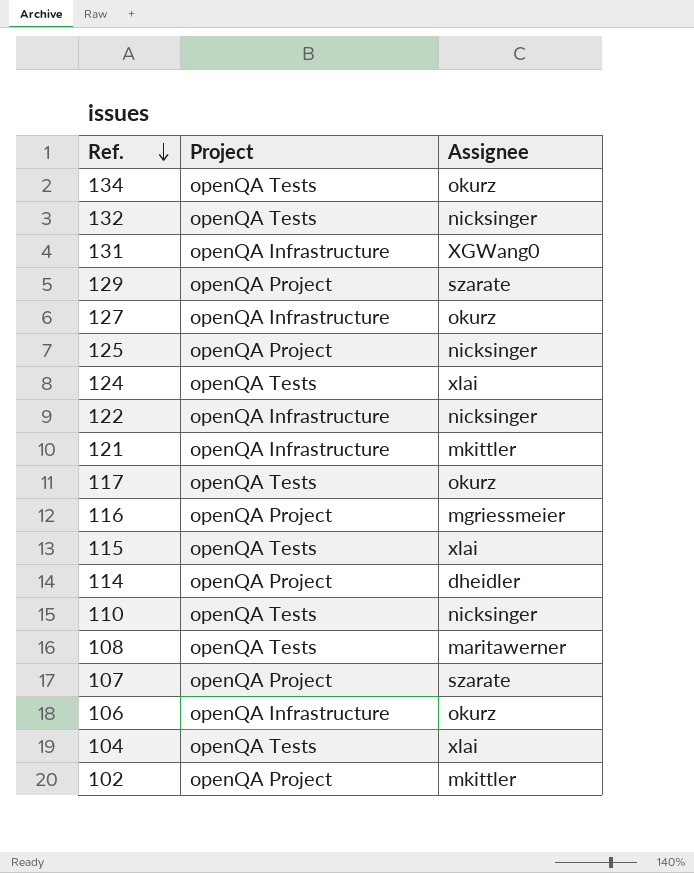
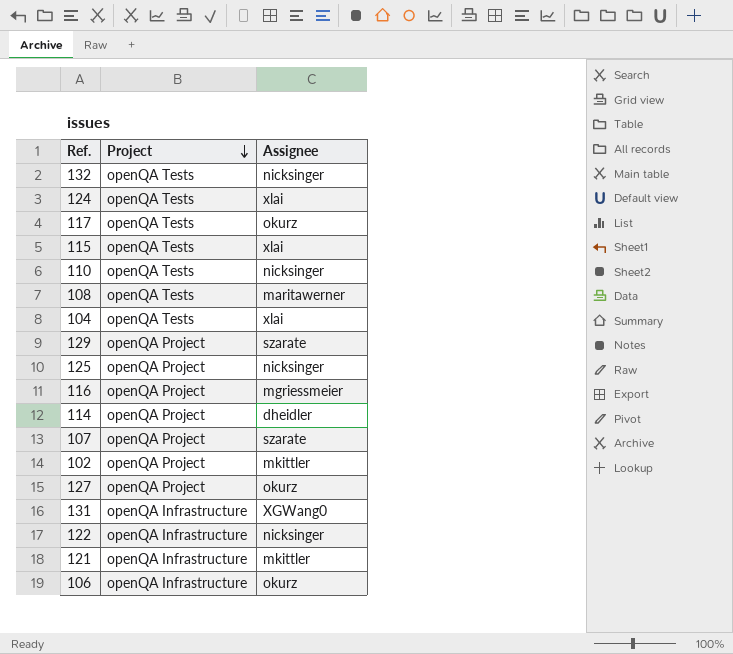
row order: Ref. descending -> Project descending
row 134: openQA Tests | okurz -> none
127 | Project: openQA Infrastructure -> openQA Project

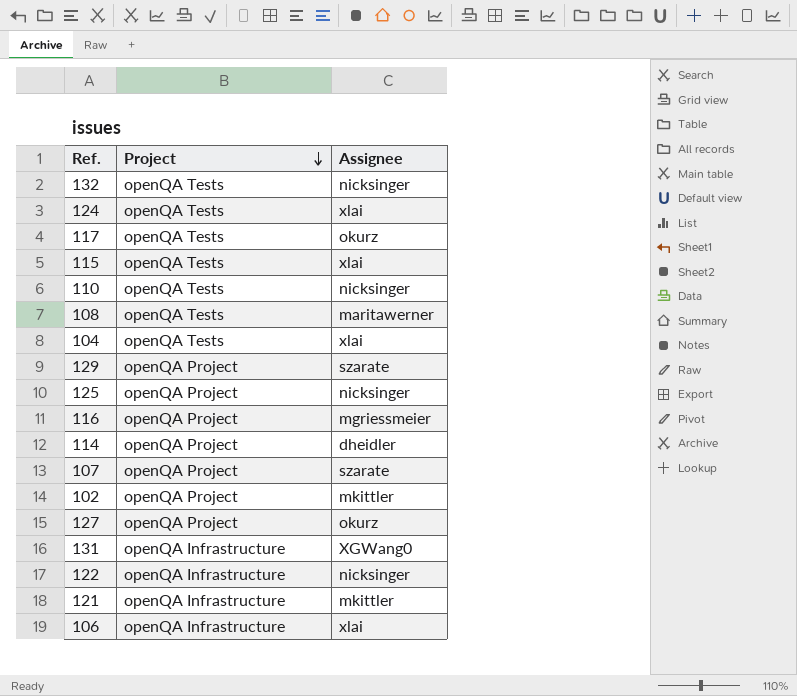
106 | Assignee: okurz -> xlai

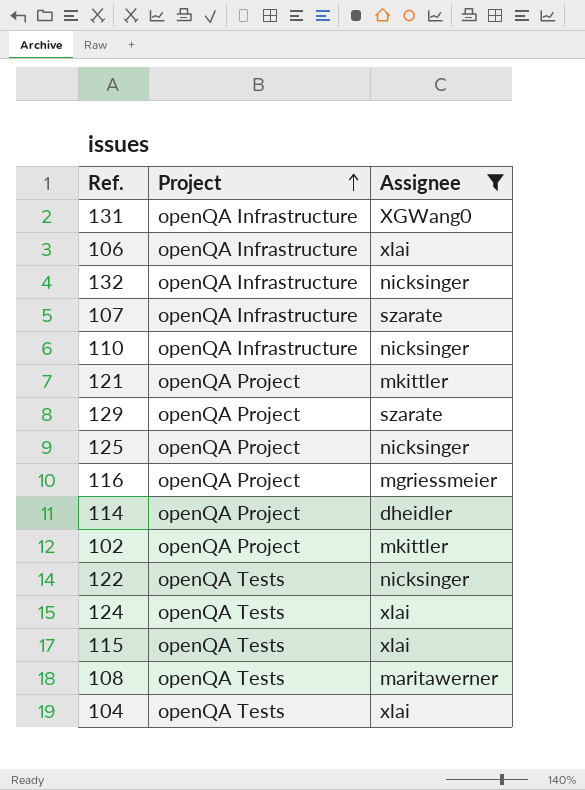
filter: none -> Assignee != okurz
row order: Project descending -> Project ascending
132 | Project: openQA Tests -> openQA Infrastructure
107 | Project: openQA Project -> openQA Infrastructure
110 | Project: openQA Tests -> openQA Infrastructure
121 | Project: openQA Infrastructure -> openQA Project
122 | Project: openQA Infrastructure -> openQA Tests

